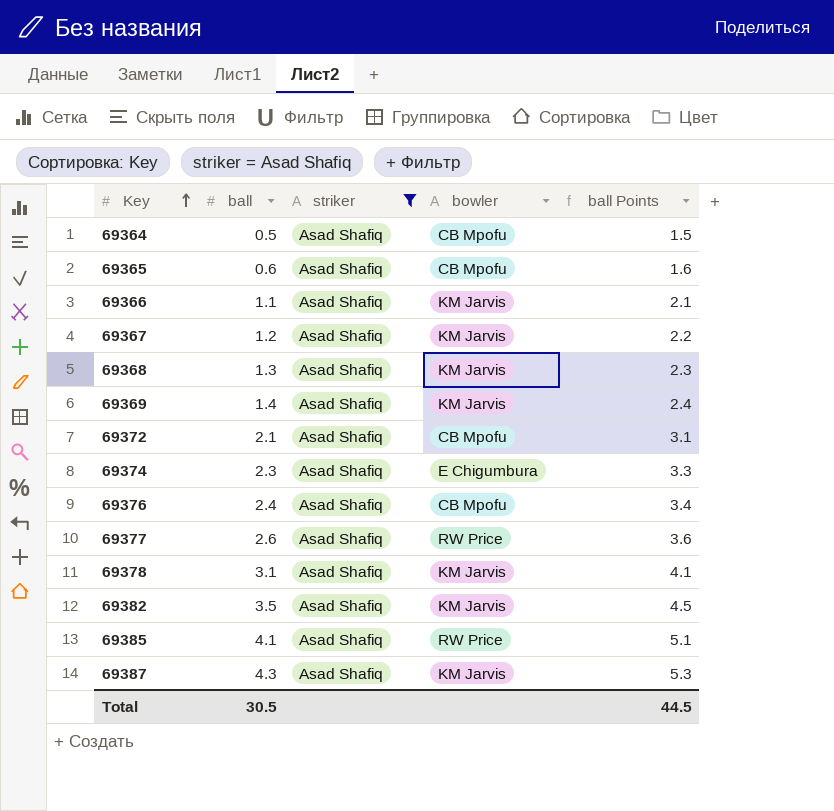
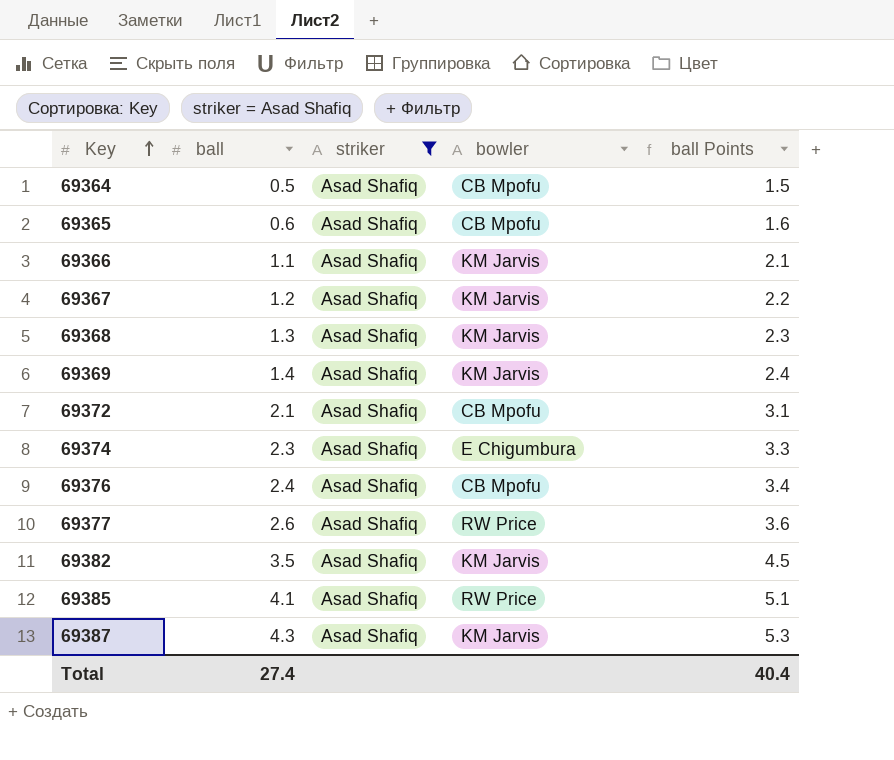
row 69378: 3.1 | Asad Shafiq | KM Jarvis | 4.1 -> none
Total | ball: 30.5 -> 27.4
Total | ball Points: 44.5 -> 40.4

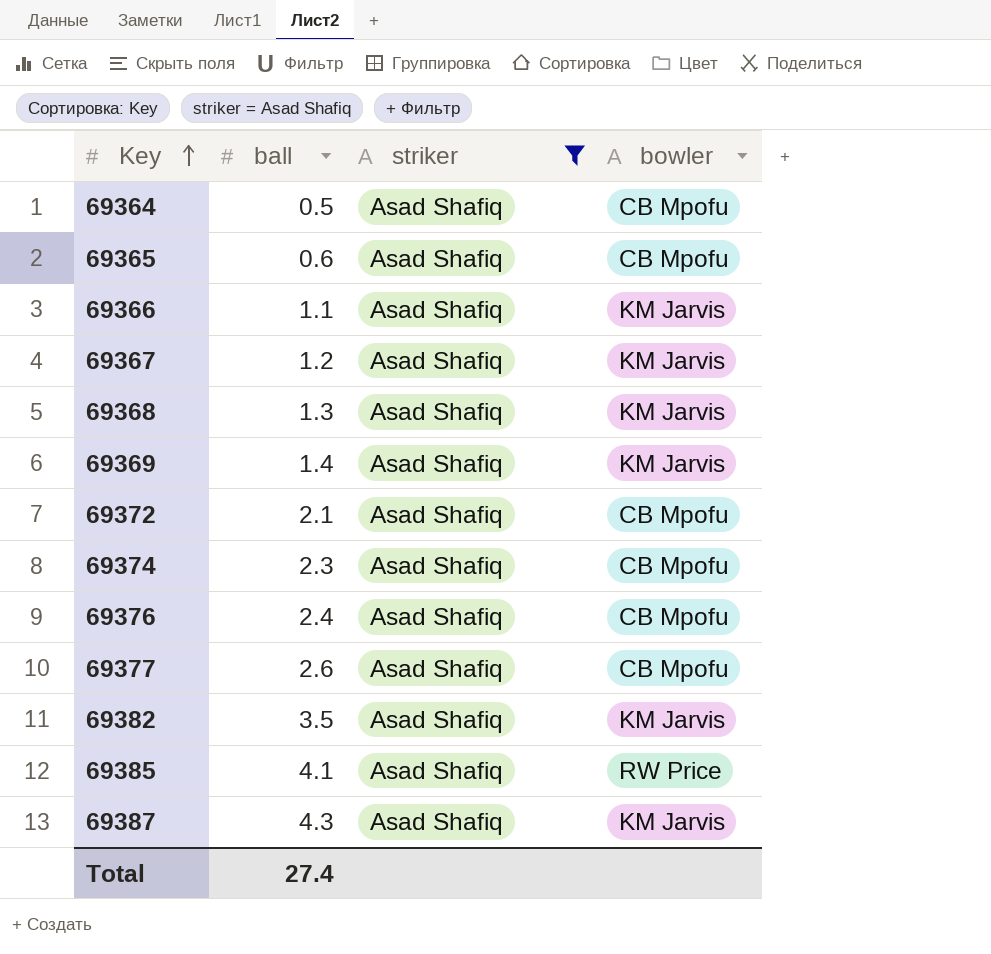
column ball Points | formula: [ball] + 1 -> none
69374 | bowler: E Chigumbura -> CB Mpofu
69377 | bowler: RW Price -> CB Mpofu

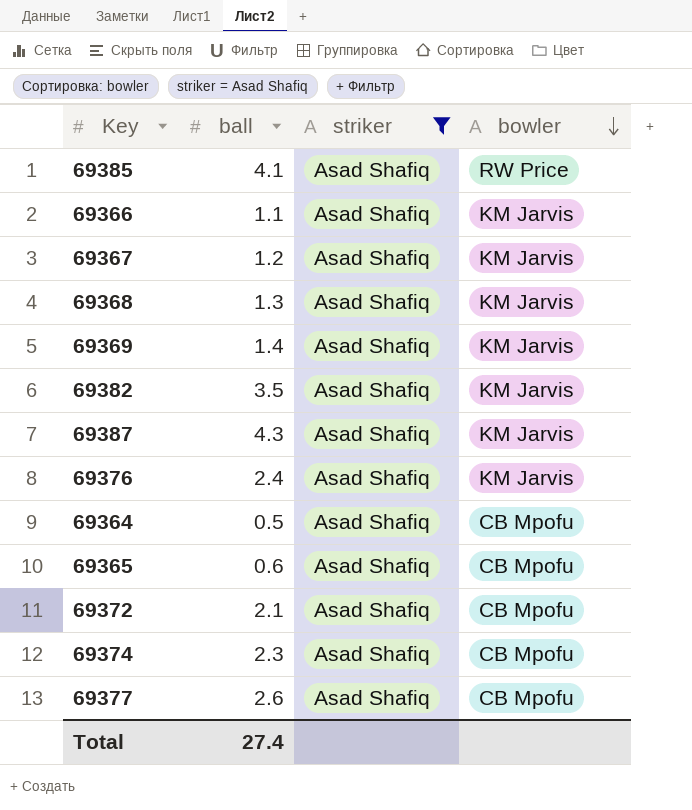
row order: Key ascending -> bowler descending
69376 | bowler: CB Mpofu -> KM Jarvis

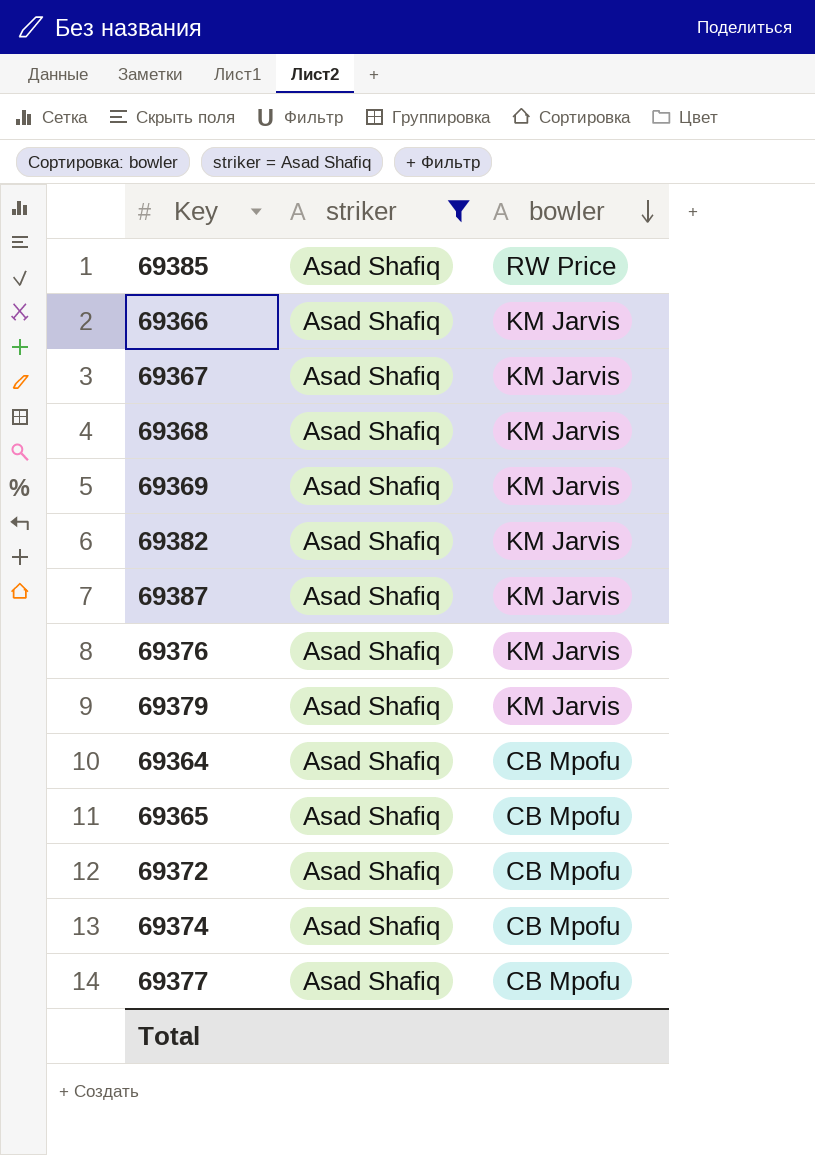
column ball | position: 2 -> none
row 69379: none -> Asad Shafiq | KM Jarvis

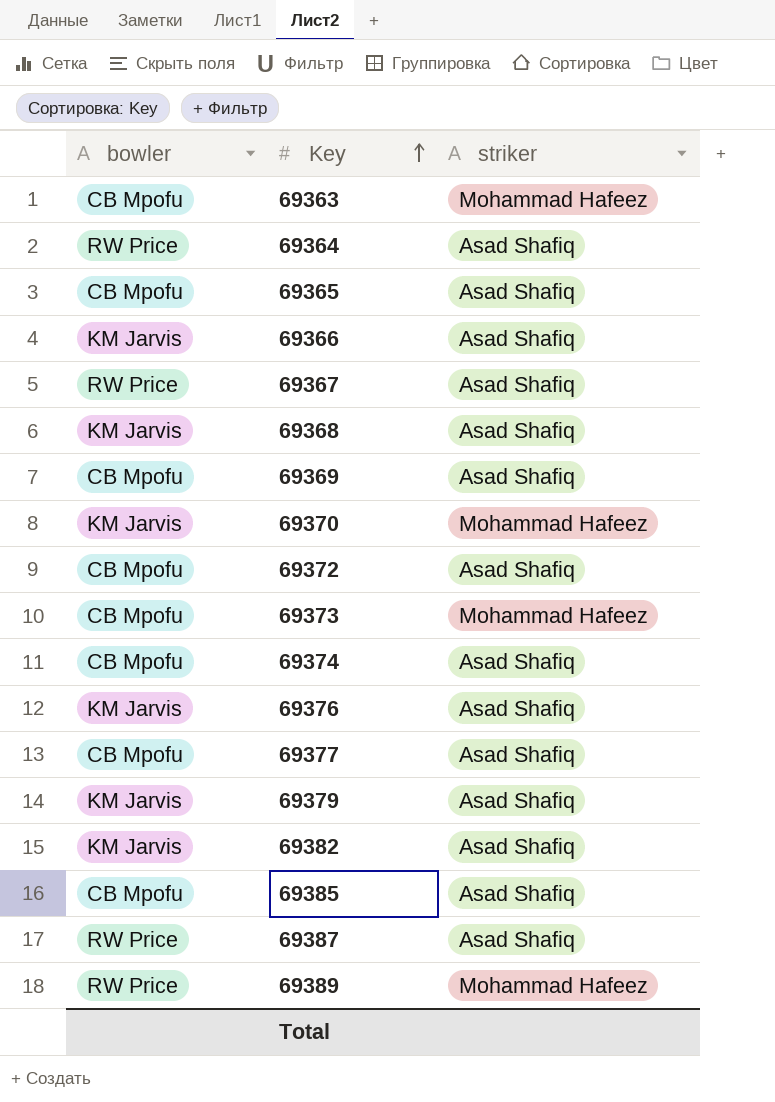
filter: striker = Asad Shafiq -> none
row order: bowler descending -> Key ascending
column bowler | position: 3 -> 1
69364 | bowler: CB Mpofu -> RW Price
69367 | bowler: KM Jarvis -> RW Price
69369 | bowler: KM Jarvis -> CB Mpofu
69385 | bowler: RW Price -> CB Mpofu
69387 | bowler: KM Jarvis -> RW Price

